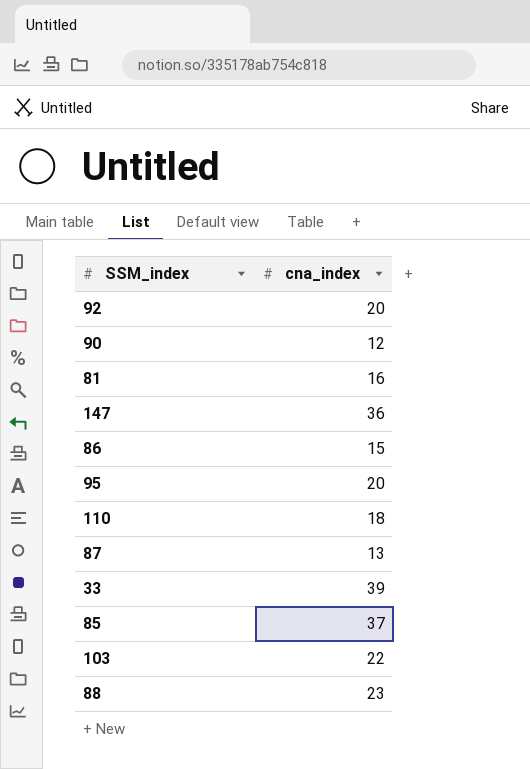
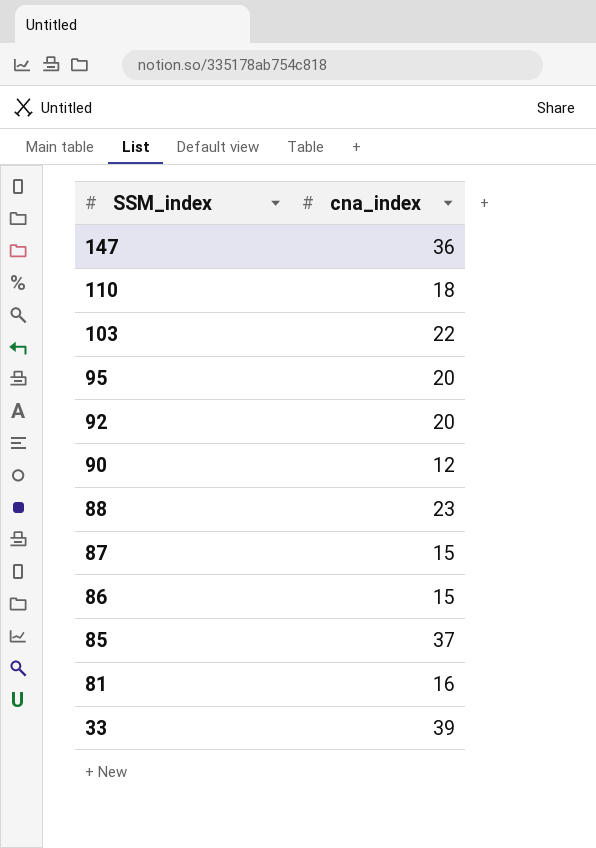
row order: none -> SSM_index descending
87 | cna_index: 13 -> 15

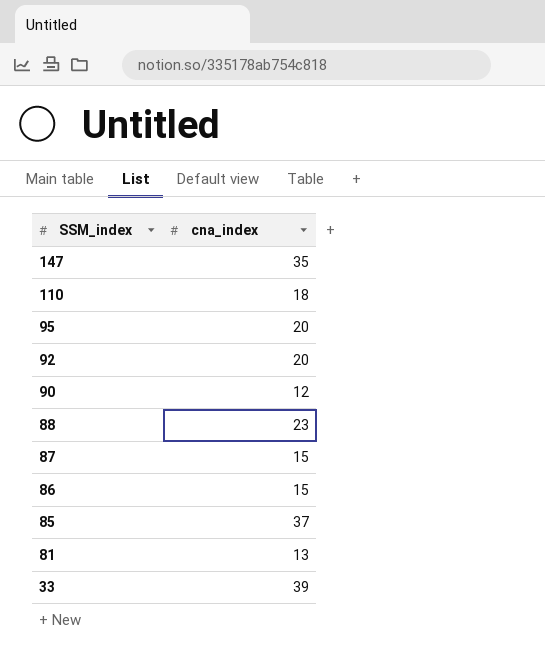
row 103: 22 -> none
147 | cna_index: 36 -> 35
81 | cna_index: 16 -> 13

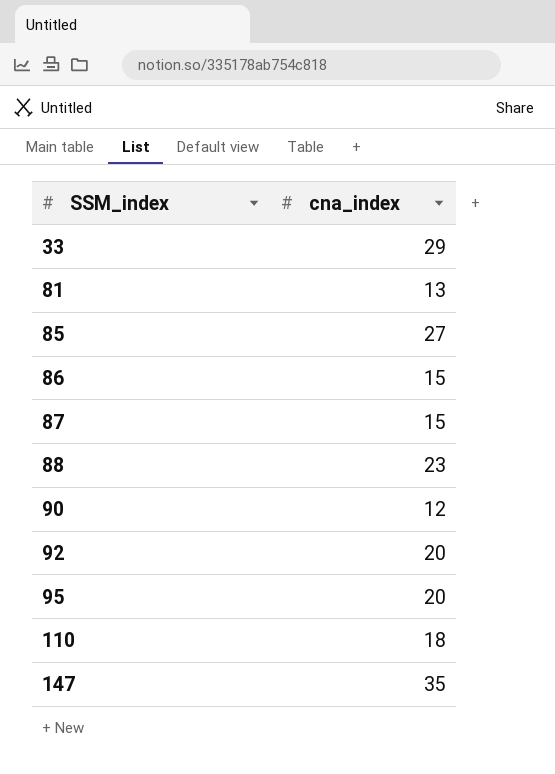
row order: SSM_index descending -> SSM_index ascending
33 | cna_index: 39 -> 29
85 | cna_index: 37 -> 27

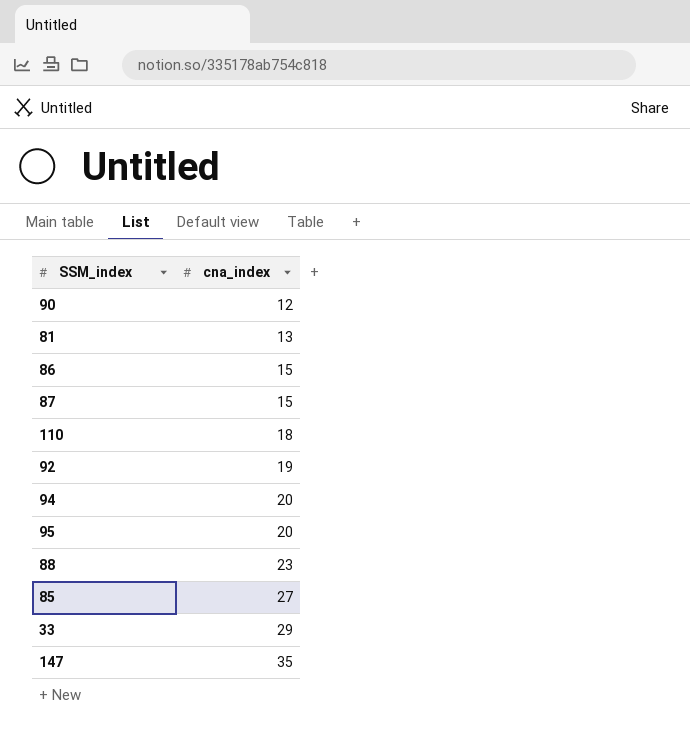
row order: SSM_index ascending -> cna_index ascending
92 | cna_index: 20 -> 19
row 94: none -> 20

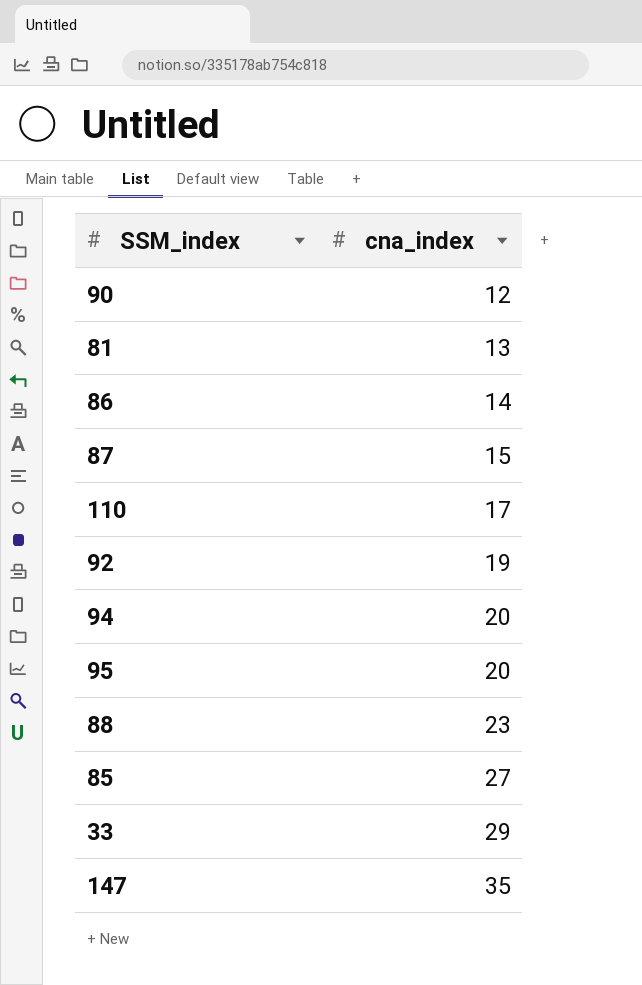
86 | cna_index: 15 -> 14
110 | cna_index: 18 -> 17

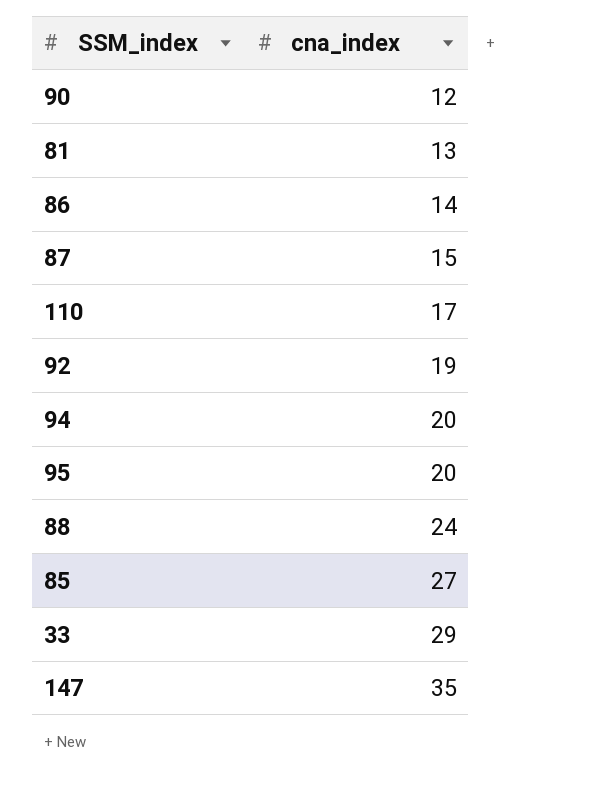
88 | cna_index: 23 -> 24

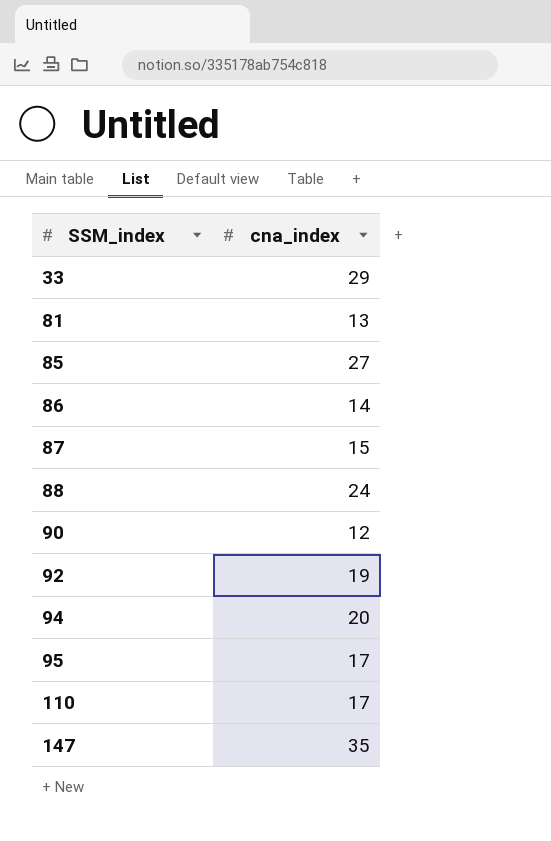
row order: cna_index ascending -> SSM_index ascending
95 | cna_index: 20 -> 17

